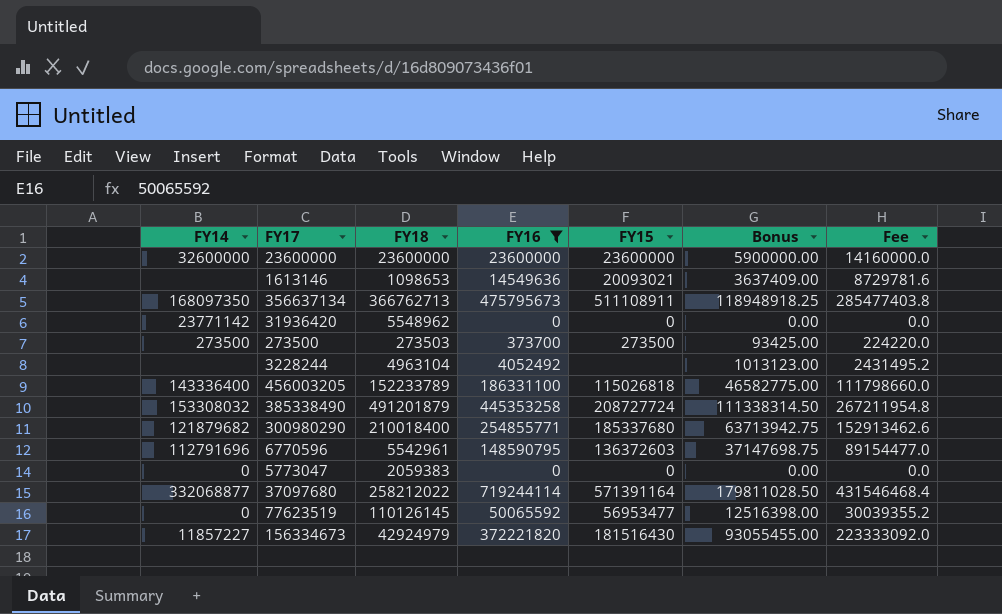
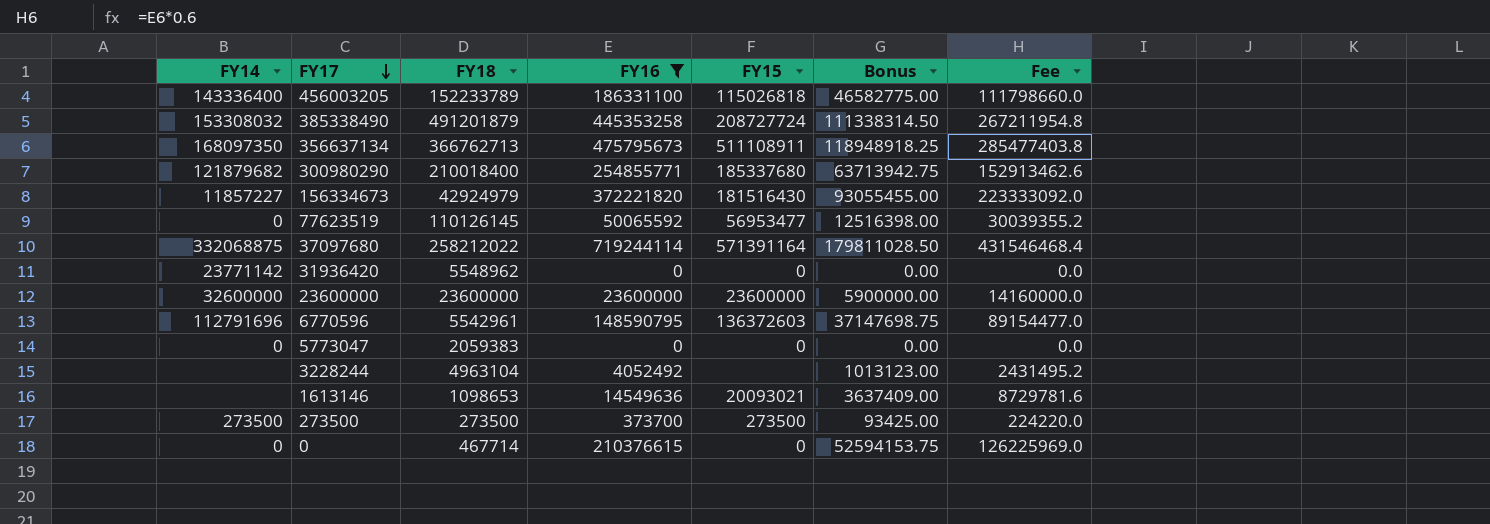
row order: none -> FY17 descending
37097680 | FY14: 332068877 -> 332068875
273500 | FY18: 273503 -> 273500
row 0: none -> 0 | 467714 | 210376615 | 0 | 52594153.75 | 126225969.0

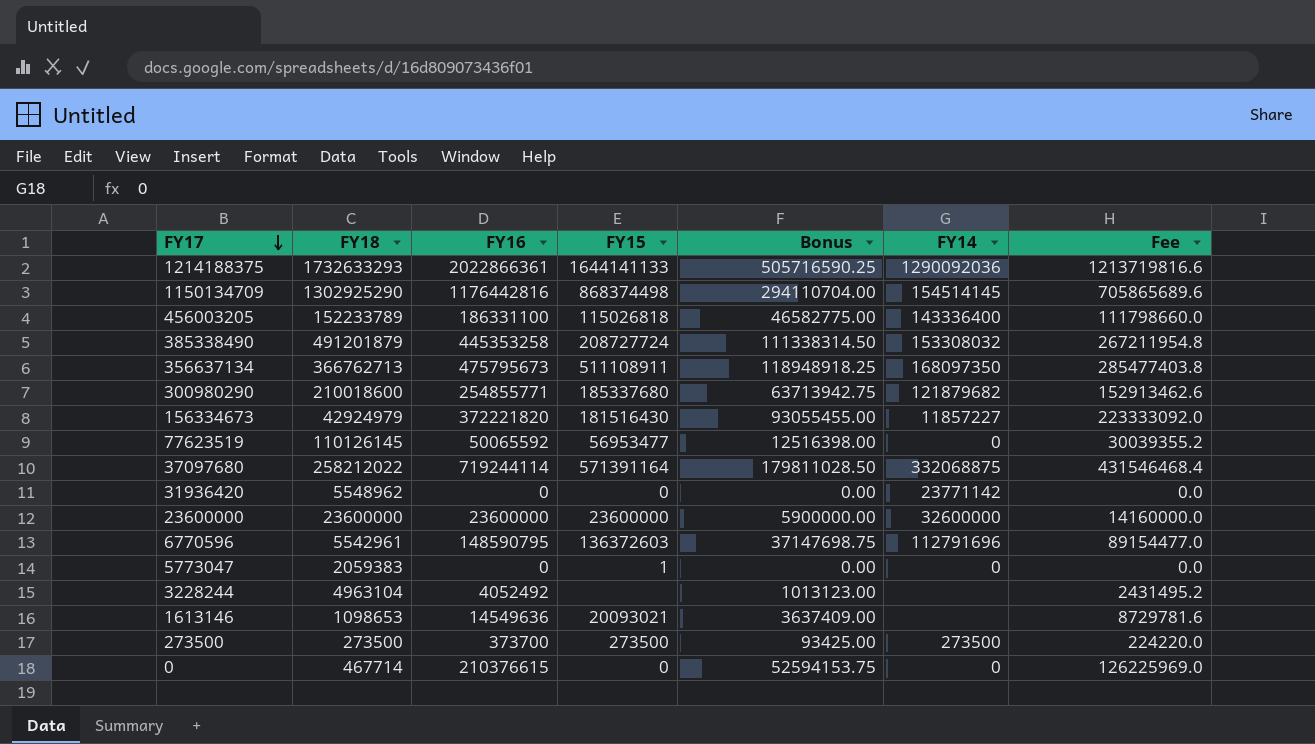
filter: FY16 <= 719244114 -> none
column FY14 | position: 1 -> 6
300980290 | FY18: 210018400 -> 210018600
5773047 | FY15: 0 -> 1

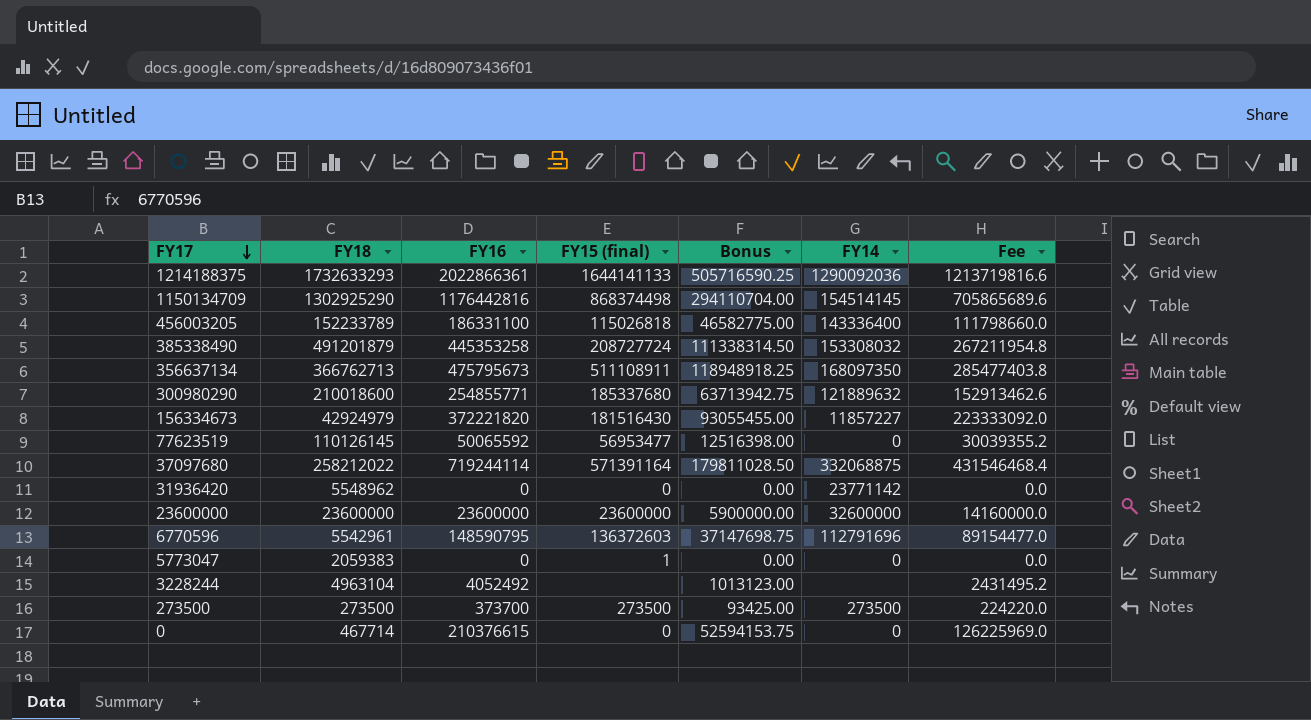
column name: FY15 -> FY15 (final)
row 1613146: 1098653 | 14549636 | 20093021 | 3637409.00 | none | 8729781.6 -> none
300980290 | FY14: 121879682 -> 121889632

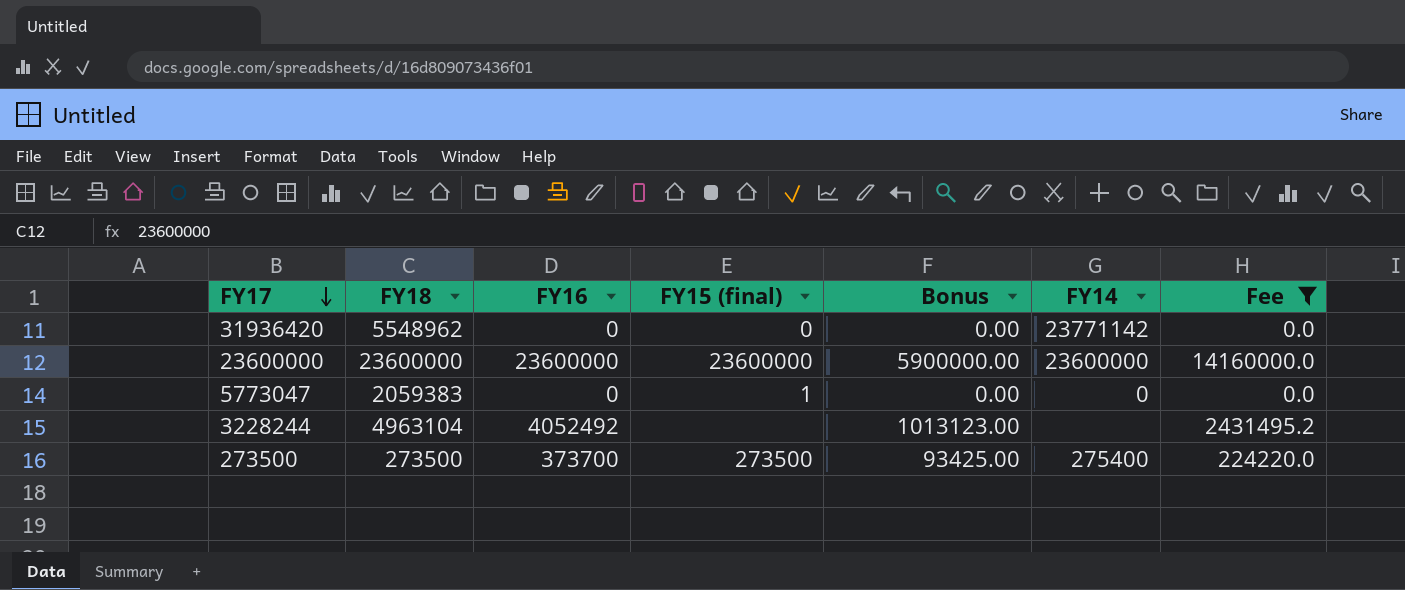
filter: none -> Fee <= 14160000.0
23600000 | FY14: 32600000 -> 23600000
273500 | FY14: 273500 -> 275400

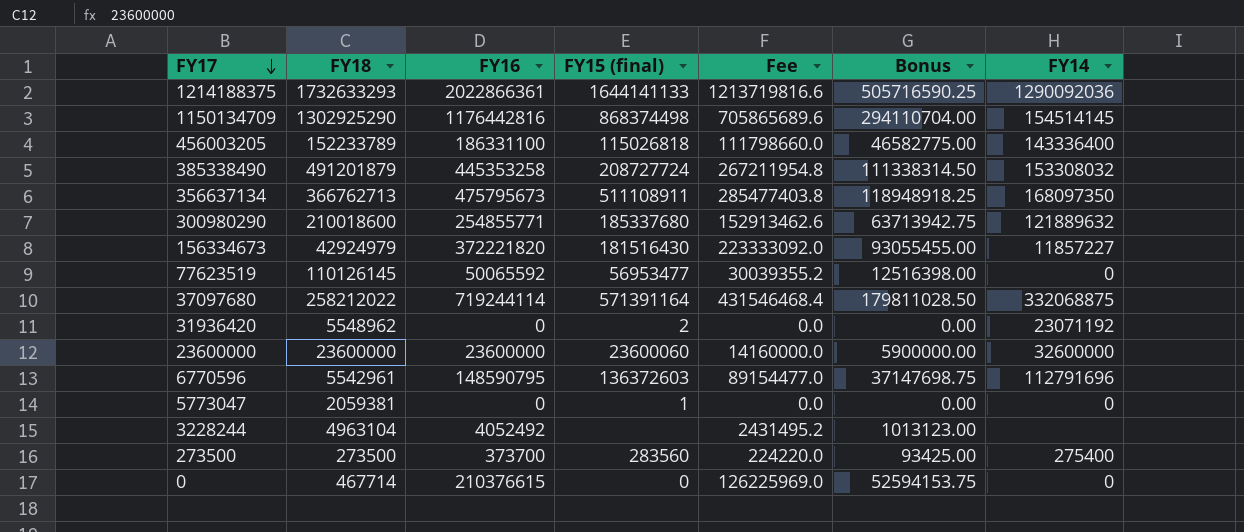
filter: Fee <= 14160000.0 -> none
column Fee | position: 7 -> 5
31936420 | FY15 (final): 0 -> 2
31936420 | FY14: 23771142 -> 23071192
23600000 | FY15 (final): 23600000 -> 23600060
23600000 | FY14: 23600000 -> 32600000
5773047 | FY18: 2059383 -> 2059381
273500 | FY15 (final): 273500 -> 283560

